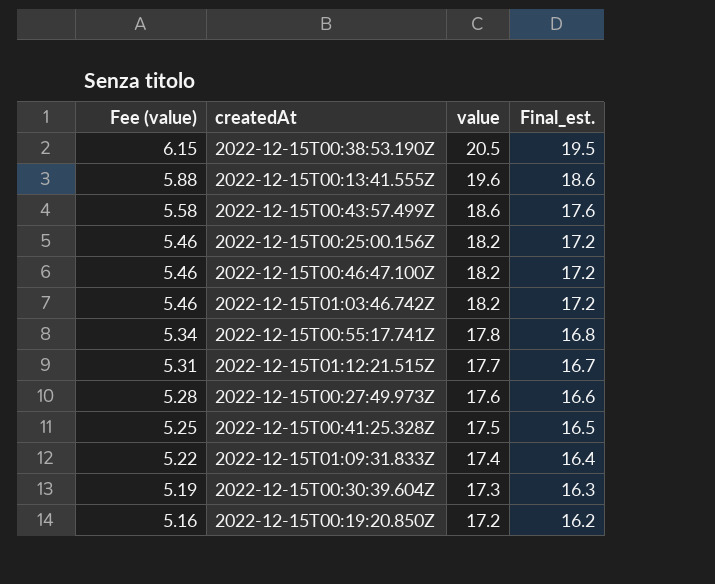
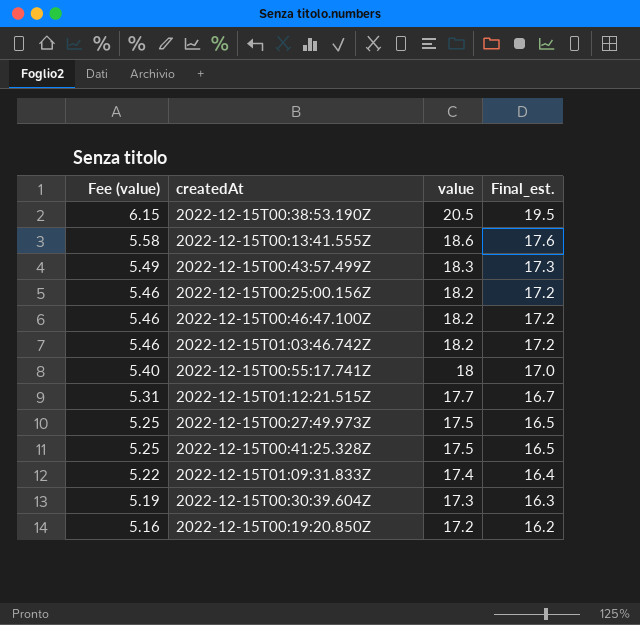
2022-12-15T00:13:41.555Z | Fee (value): 5.88 -> 5.58
2022-12-15T00:13:41.555Z | value: 19.6 -> 18.6
2022-12-15T00:13:41.555Z | Final_est.: 18.6 -> 17.6
2022-12-15T00:43:57.499Z | Fee (value): 5.58 -> 5.49
2022-12-15T00:43:57.499Z | value: 18.6 -> 18.3
2022-12-15T00:43:57.499Z | Final_est.: 17.6 -> 17.3
2022-12-15T00:55:17.741Z | Fee (value): 5.34 -> 5.40
2022-12-15T00:55:17.741Z | value: 17.8 -> 18
2022-12-15T00:55:17.741Z | Final_est.: 16.8 -> 17.0
2022-12-15T00:27:49.973Z | Fee (value): 5.28 -> 5.25
2022-12-15T00:27:49.973Z | value: 17.6 -> 17.5
2022-12-15T00:27:49.973Z | Final_est.: 16.6 -> 16.5

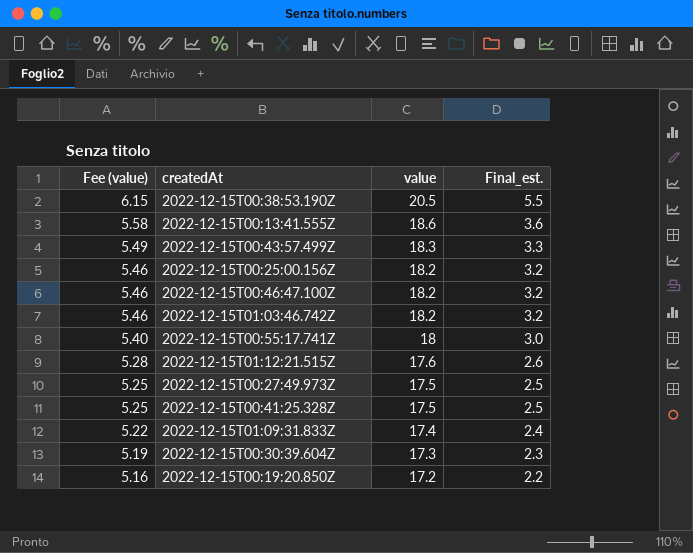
column Final_est. | formula: [value] - 1 -> [value] - 15
2022-12-15T01:12:21.515Z | Fee (value): 5.31 -> 5.28
2022-12-15T01:12:21.515Z | value: 17.7 -> 17.6

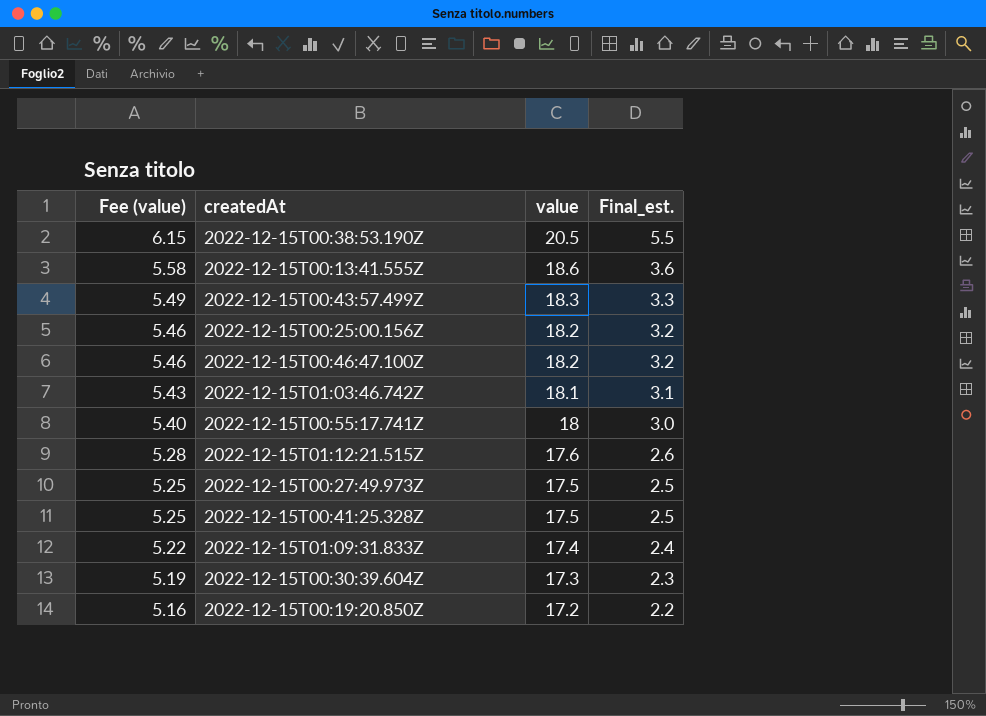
2022-12-15T01:03:46.742Z | Fee (value): 5.46 -> 5.43
2022-12-15T01:03:46.742Z | value: 18.2 -> 18.1
2022-12-15T01:03:46.742Z | Final_est.: 3.2 -> 3.1

